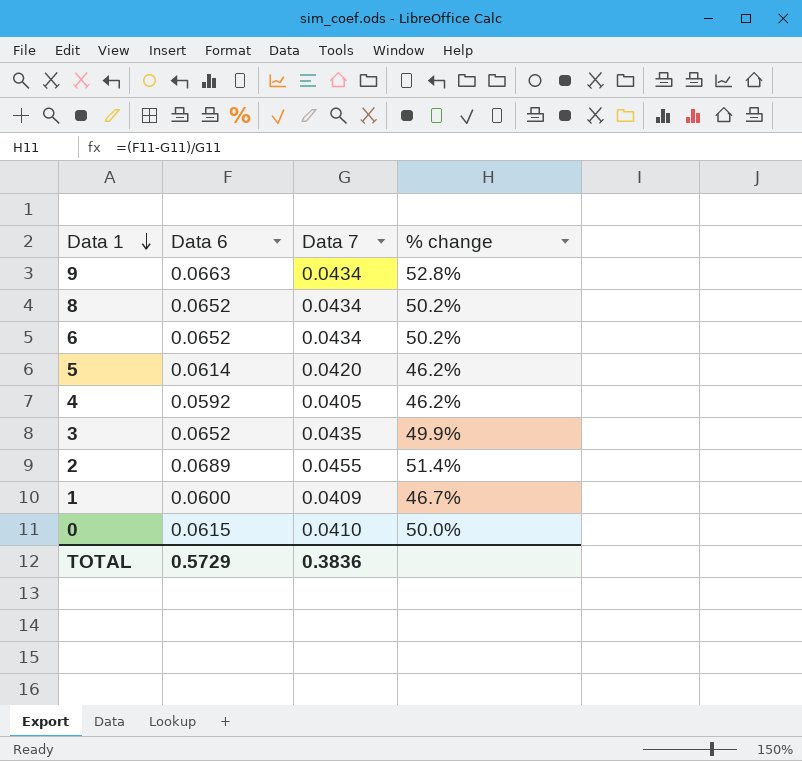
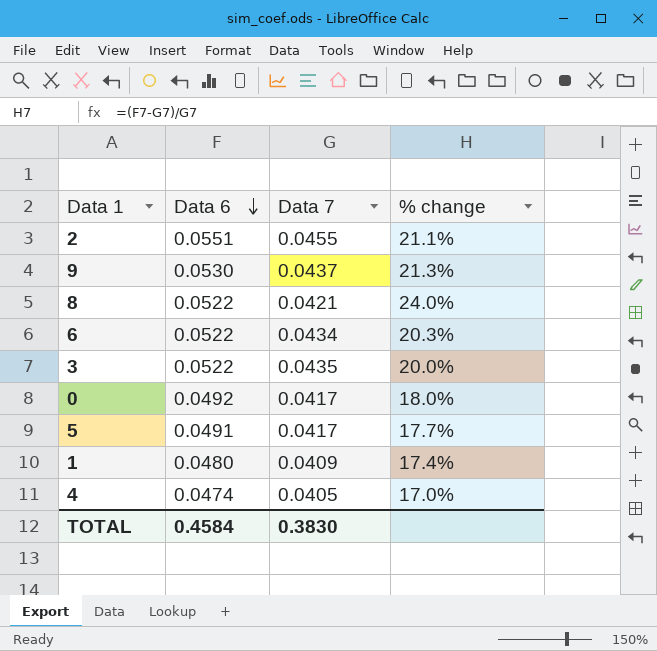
row order: Data 1 descending -> Data 6 descending
2 | Data 6: 0.0689 -> 0.0551
2 | % change: 51.4% -> 21.1%
9 | Data 6: 0.0663 -> 0.0530
9 | Data 7: 0.0434 -> 0.0437
9 | % change: 52.8% -> 21.3%
8 | Data 6: 0.0652 -> 0.0522
8 | Data 7: 0.0434 -> 0.0421
8 | % change: 50.2% -> 24.0%
6 | Data 6: 0.0652 -> 0.0522
6 | % change: 50.2% -> 20.3%
3 | Data 6: 0.0652 -> 0.0522
3 | % change: 49.9% -> 20.0%
0 | Data 6: 0.0615 -> 0.0492
0 | Data 7: 0.0410 -> 0.0417
0 | % change: 50.0% -> 18.0%
5 | Data 6: 0.0614 -> 0.0491
5 | Data 7: 0.0420 -> 0.0417
5 | % change: 46.2% -> 17.7%
1 | Data 6: 0.0600 -> 0.0480
1 | % change: 46.7% -> 17.4%
4 | Data 6: 0.0592 -> 0.0474
4 | % change: 46.2% -> 17.0%
TOTAL | Data 6: 0.5729 -> 0.4584
TOTAL | Data 7: 0.3836 -> 0.3830

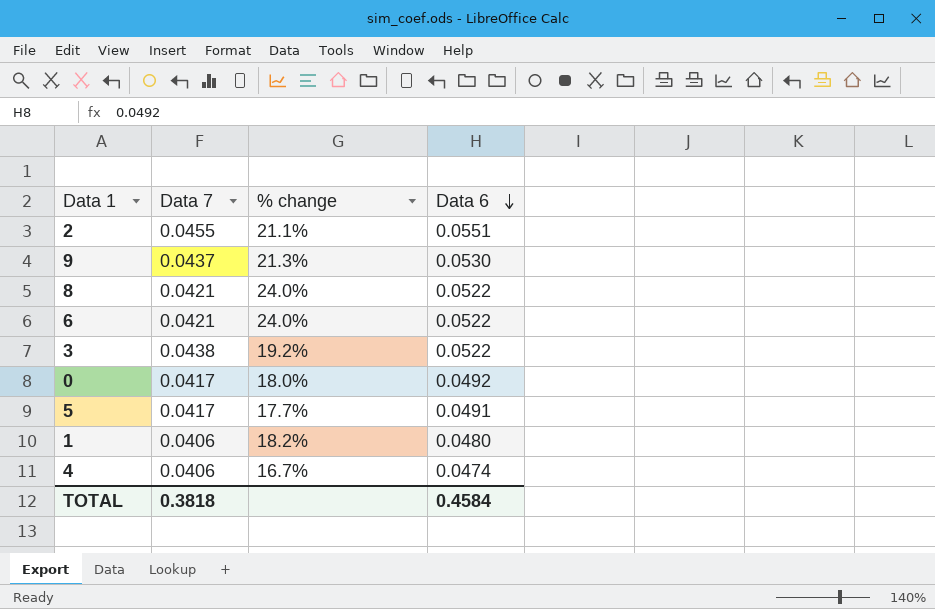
column Data 6 | position: 2 -> 4
6 | Data 7: 0.0434 -> 0.0421
6 | % change: 20.3% -> 24.0%
3 | Data 7: 0.0435 -> 0.0438
3 | % change: 20.0% -> 19.2%
1 | Data 7: 0.0409 -> 0.0406
1 | % change: 17.4% -> 18.2%
4 | Data 7: 0.0405 -> 0.0406
4 | % change: 17.0% -> 16.7%
TOTAL | Data 7: 0.3830 -> 0.3818

